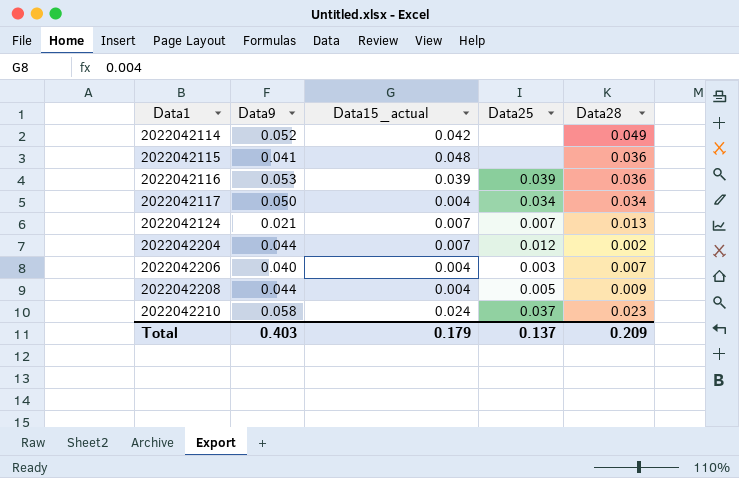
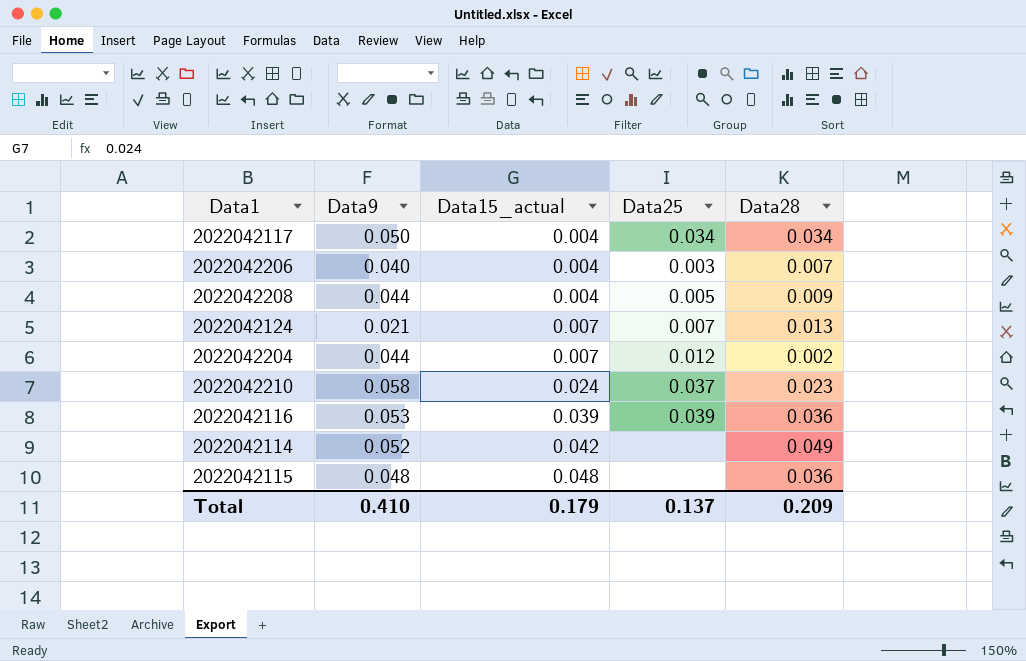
row order: Data1 ascending -> Data15_actual ascending
2022042115 | Data9: 0.041 -> 0.048
Total | Data9: 0.403 -> 0.410

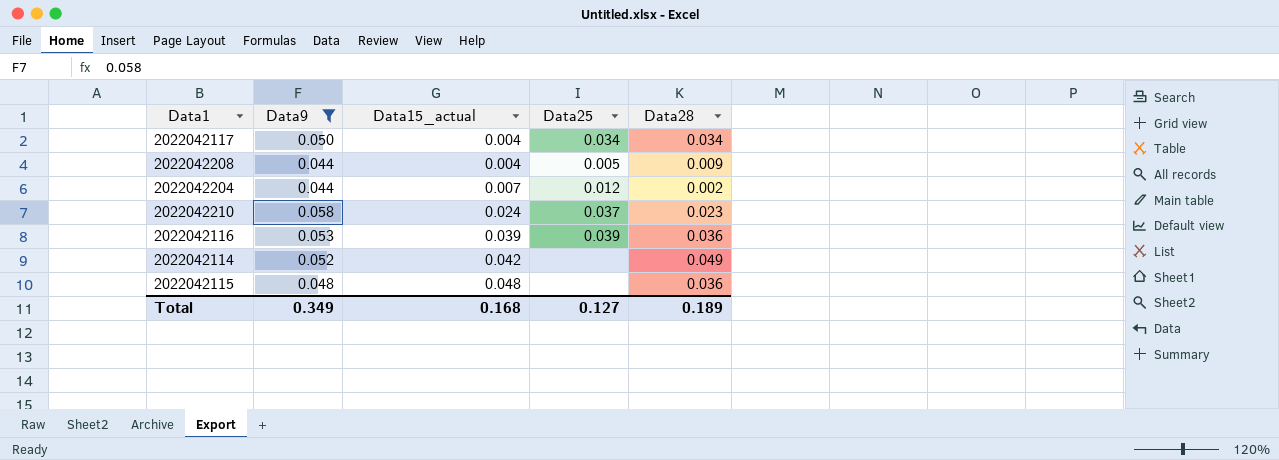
filter: none -> Data9 >= 0.044
Total | Data9: 0.410 -> 0.349
Total | Data15_actual: 0.179 -> 0.168
Total | Data25: 0.137 -> 0.127
Total | Data28: 0.209 -> 0.189

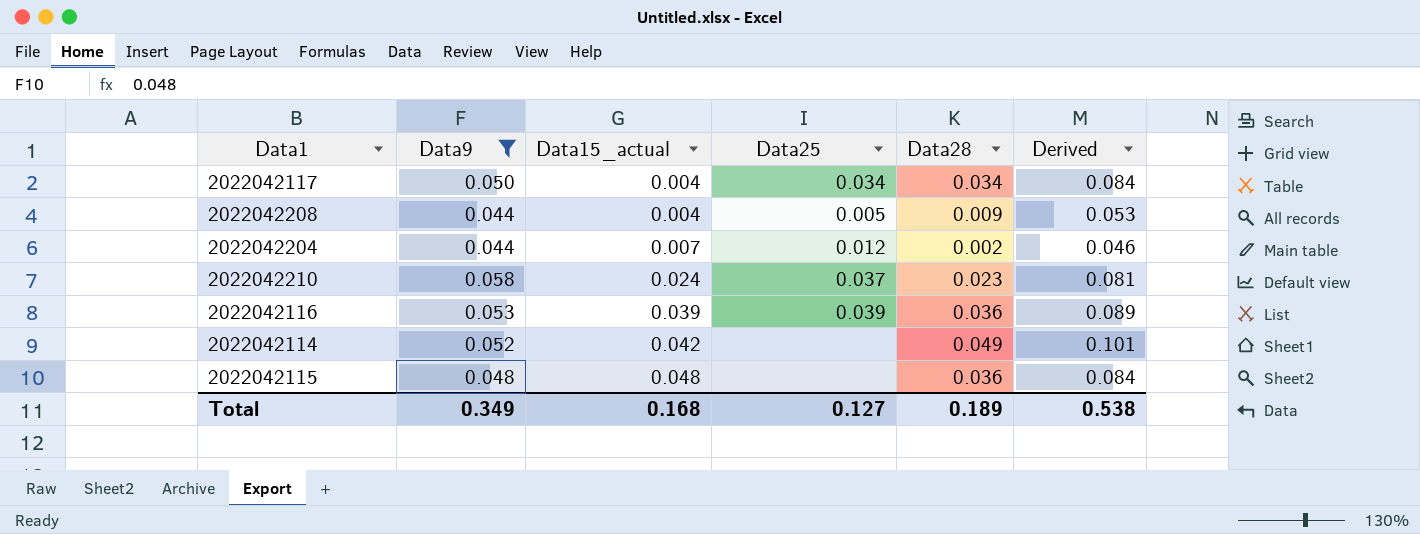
column Derived | formula: none -> [Data9] + [Data28]

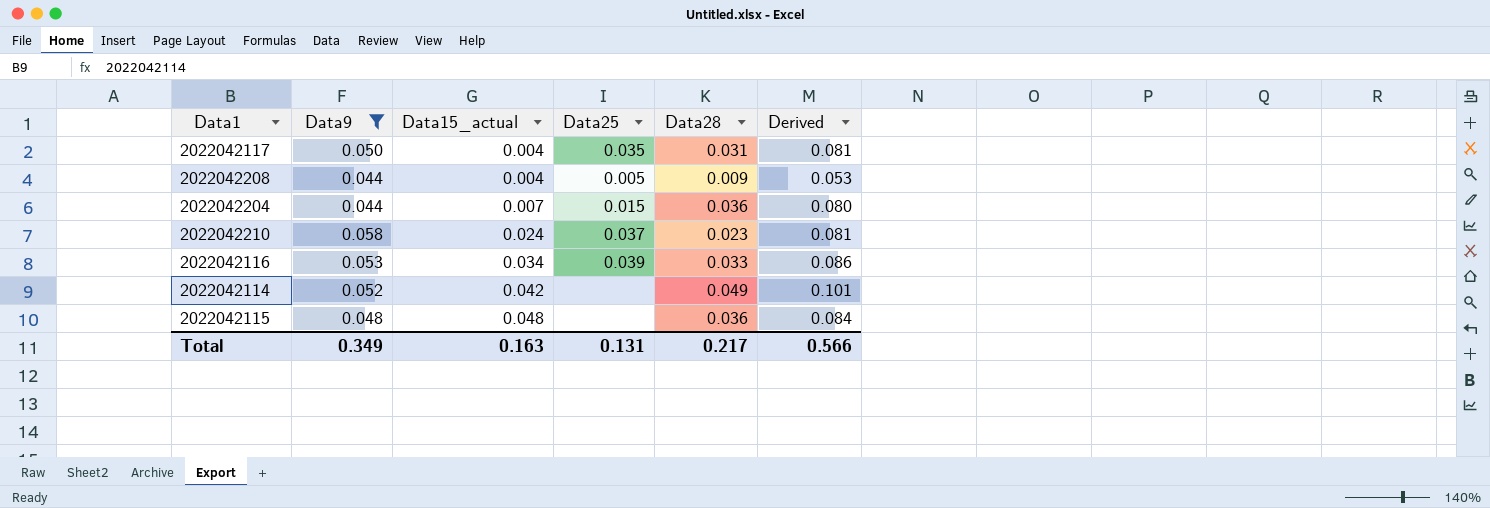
2022042117 | Data25: 0.034 -> 0.035
2022042117 | Data28: 0.034 -> 0.031
2022042117 | Derived: 0.084 -> 0.081
2022042204 | Data25: 0.012 -> 0.015
2022042204 | Data28: 0.002 -> 0.036
2022042204 | Derived: 0.046 -> 0.080
2022042116 | Data15_actual: 0.039 -> 0.034
2022042116 | Data28: 0.036 -> 0.033
2022042116 | Derived: 0.089 -> 0.086
Total | Data15_actual: 0.168 -> 0.163
Total | Data25: 0.127 -> 0.131
Total | Data28: 0.189 -> 0.217
Total | Derived: 0.538 -> 0.566

